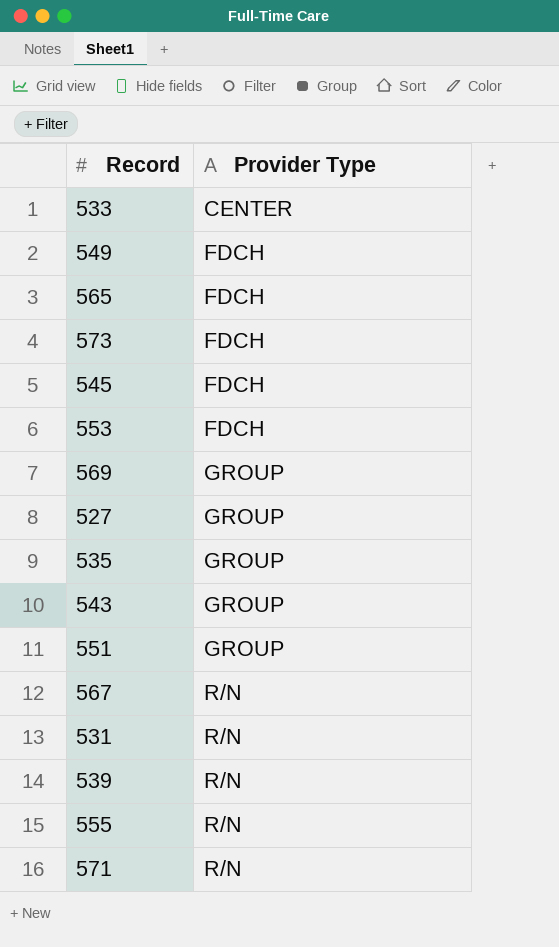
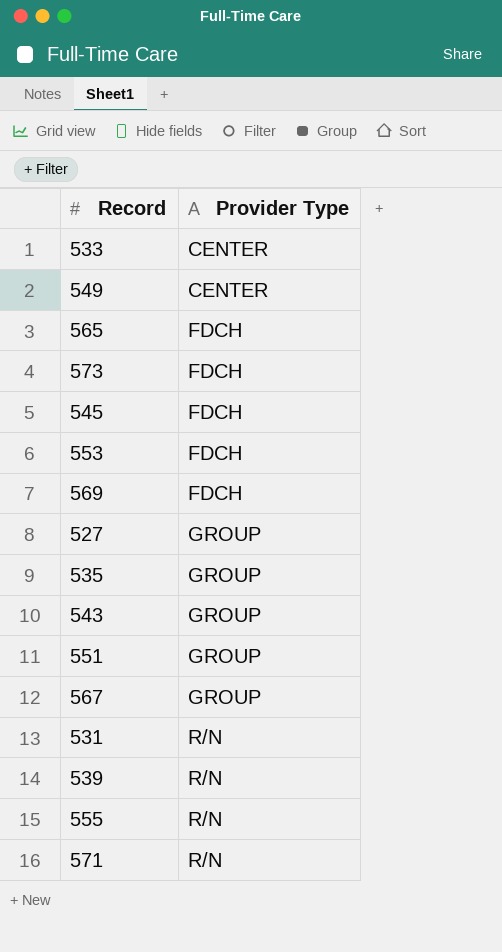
549 | Provider Type: FDCH -> CENTER
569 | Provider Type: GROUP -> FDCH
567 | Provider Type: R/N -> GROUP

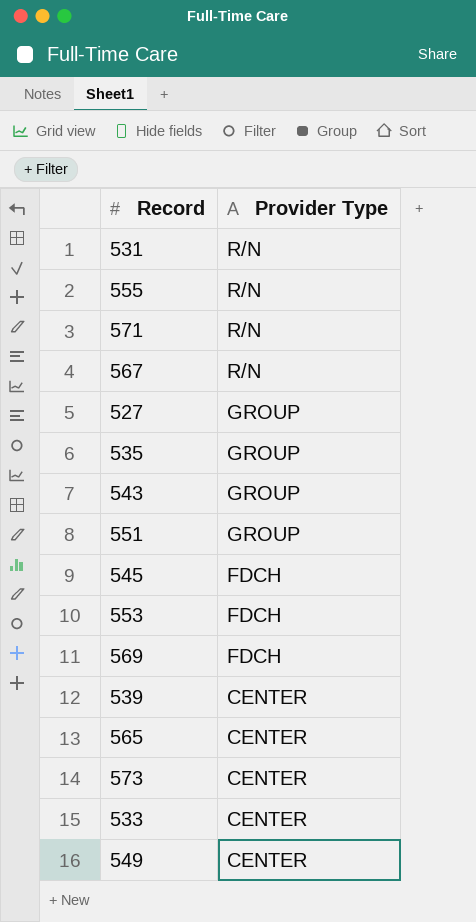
row order: Provider Type ascending -> Provider Type descending
567 | Provider Type: GROUP -> R/N
539 | Provider Type: R/N -> CENTER
565 | Provider Type: FDCH -> CENTER
573 | Provider Type: FDCH -> CENTER

